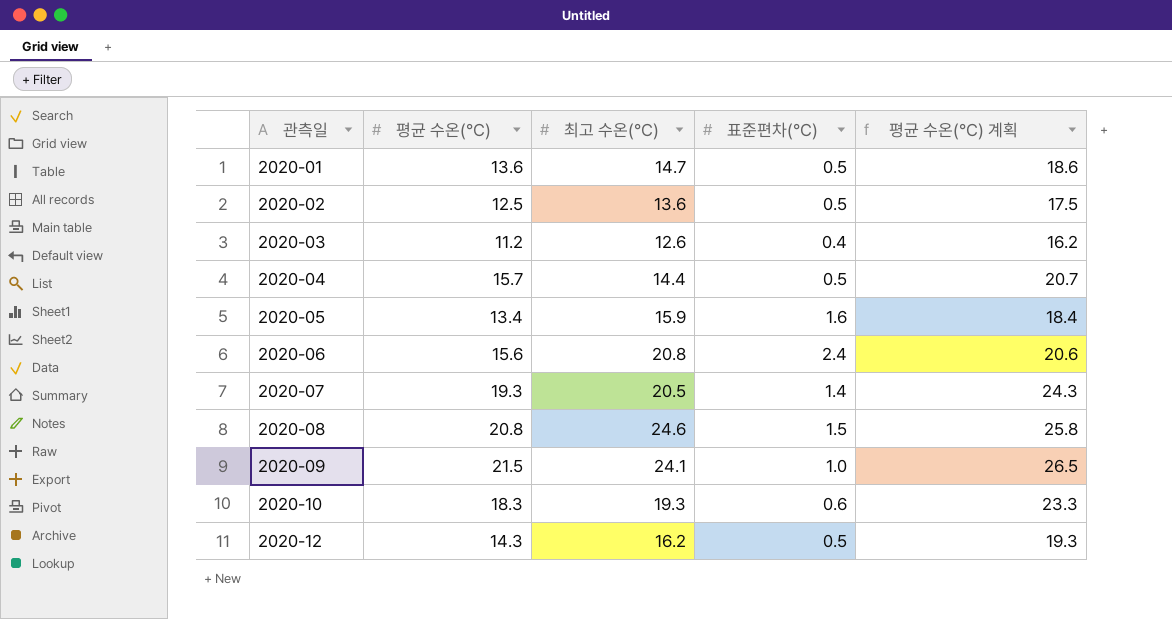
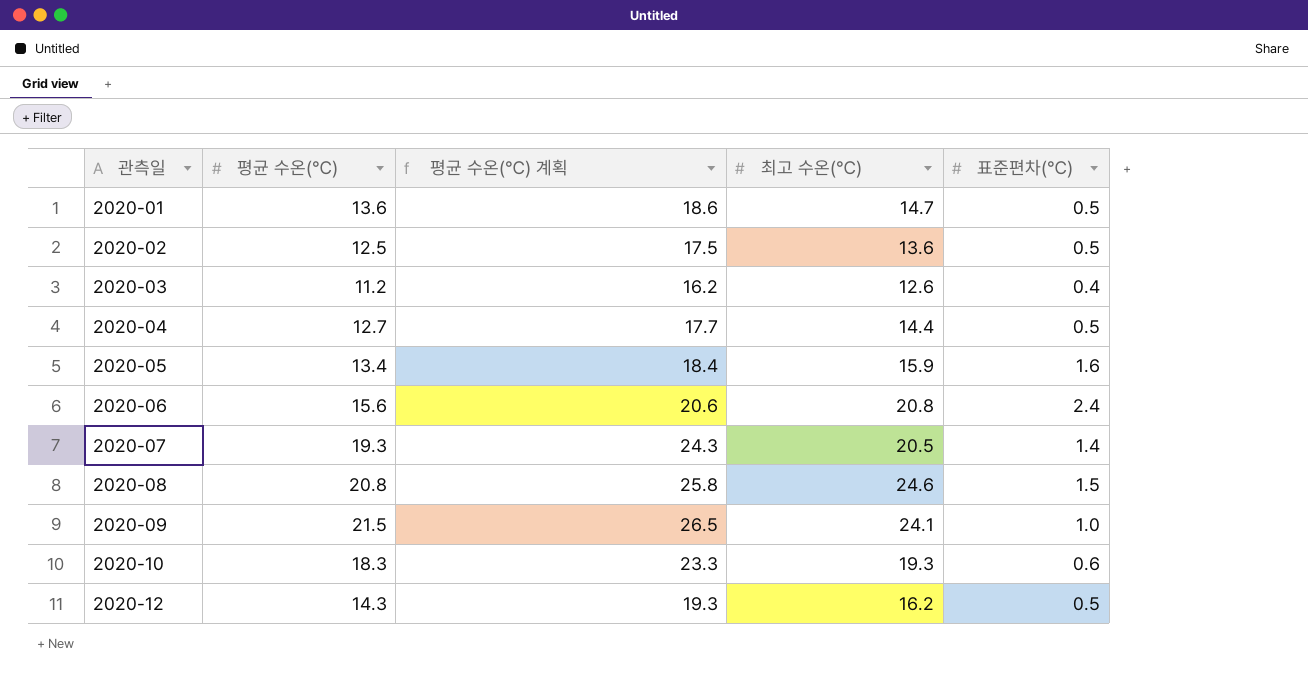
column 평균 수온(℃) 계획 | position: 5 -> 3
2020-04 | 평균 수온(℃): 15.7 -> 12.7
2020-04 | 평균 수온(℃) 계획: 20.7 -> 17.7

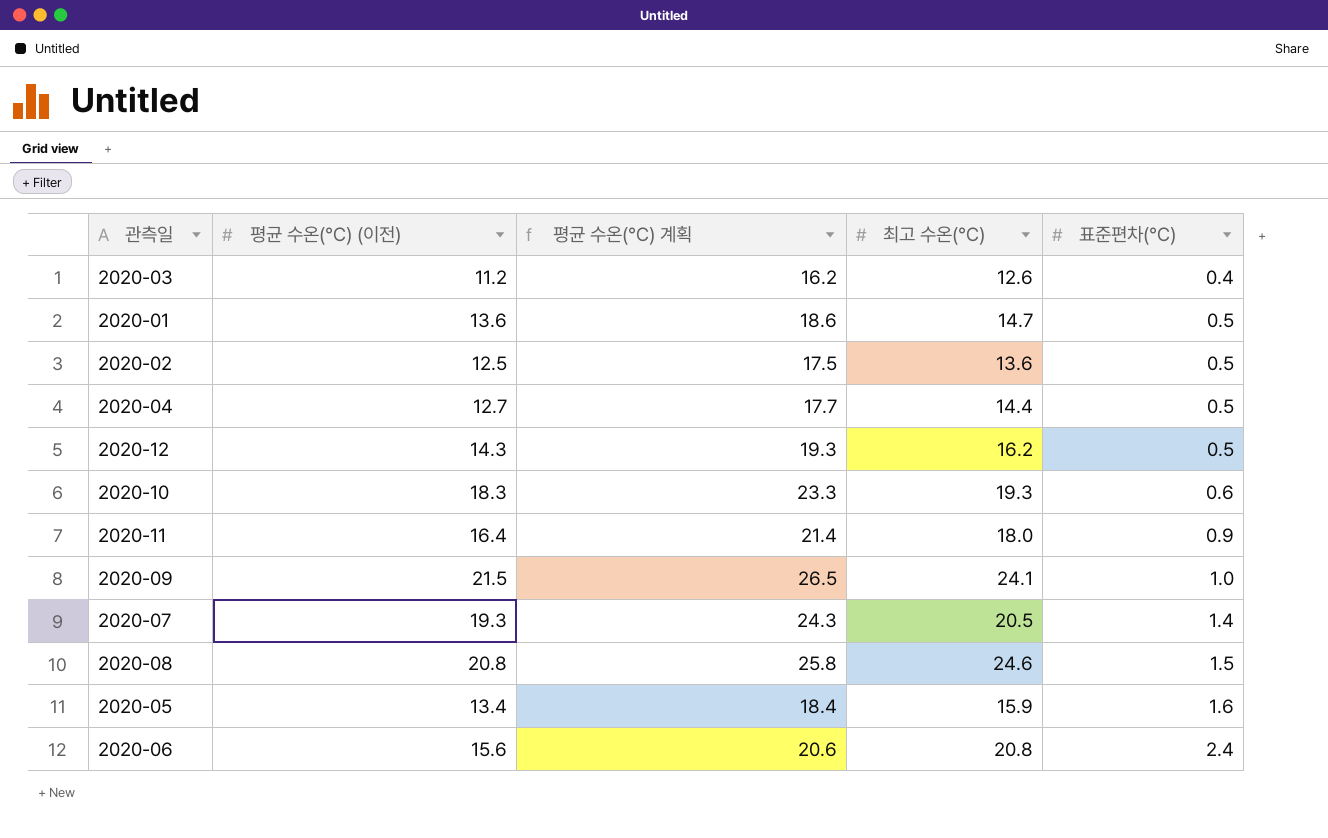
row order: 관측일 ascending -> 표준편차(℃) ascending
column name: 평균 수온(℃) -> 평균 수온(℃) (이전)
row 2020-11: none -> 16.4 | 21.4 | 18.0 | 0.9

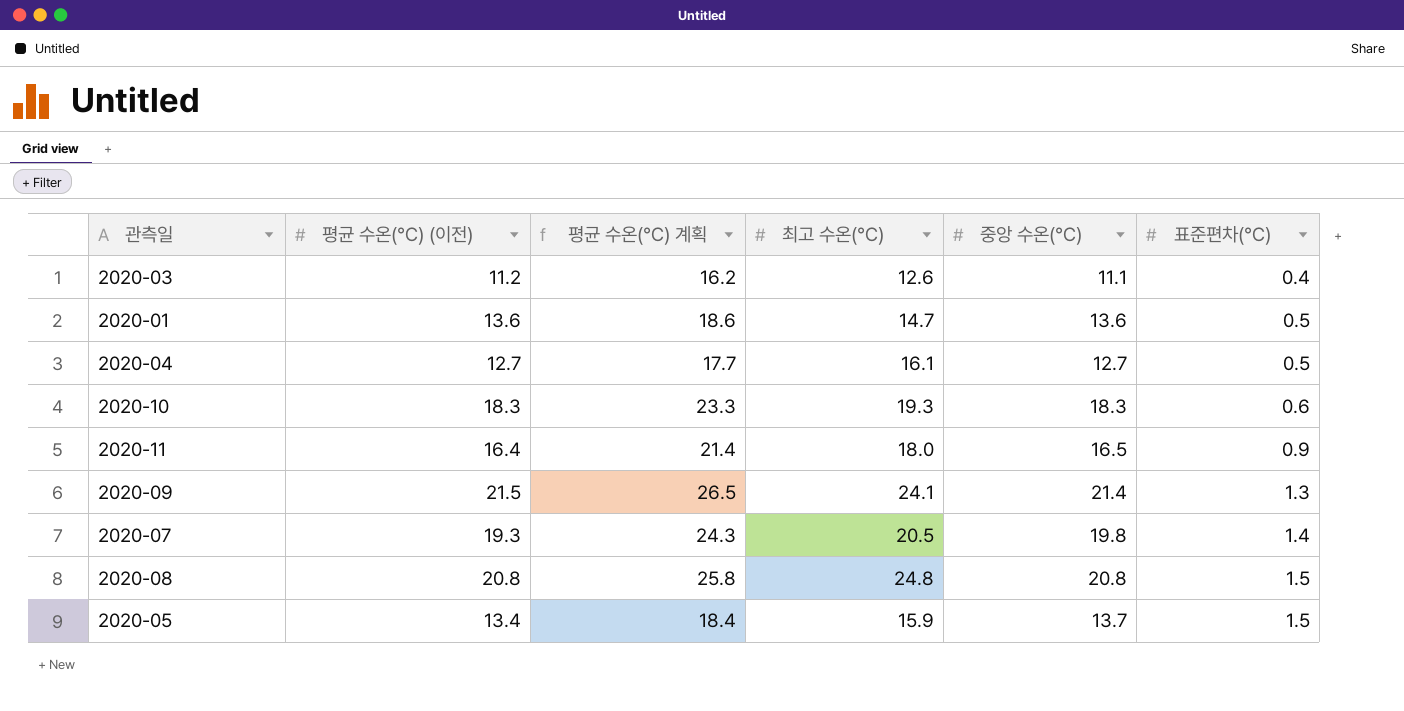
column 중앙 수온(℃) | position: none -> 5
row 2020-02: 12.5 | 17.5 | 13.6 | 0.5 -> none
row 2020-12: 14.3 | 19.3 | 16.2 | 0.5 -> none
row 2020-06: 15.6 | 20.6 | 20.8 | 2.4 -> none
2020-04 | 최고 수온(℃): 14.4 -> 16.1
2020-09 | 표준편차(℃): 1.0 -> 1.3
2020-08 | 최고 수온(℃): 24.6 -> 24.8
2020-05 | 표준편차(℃): 1.6 -> 1.5

